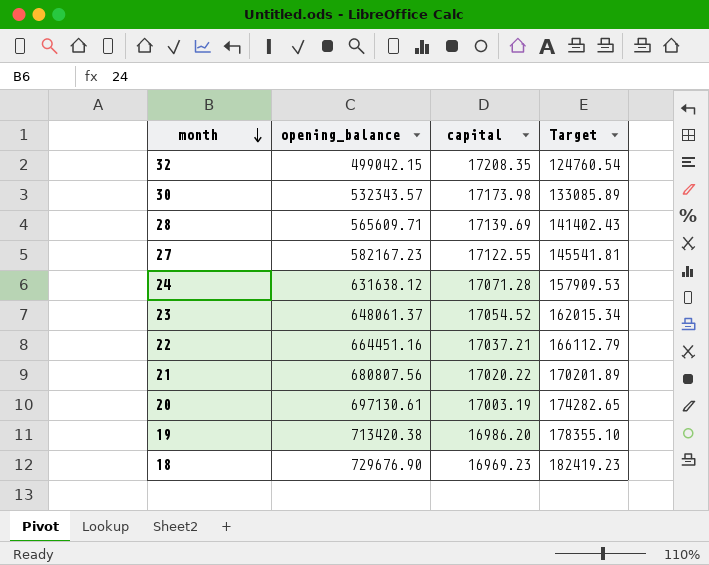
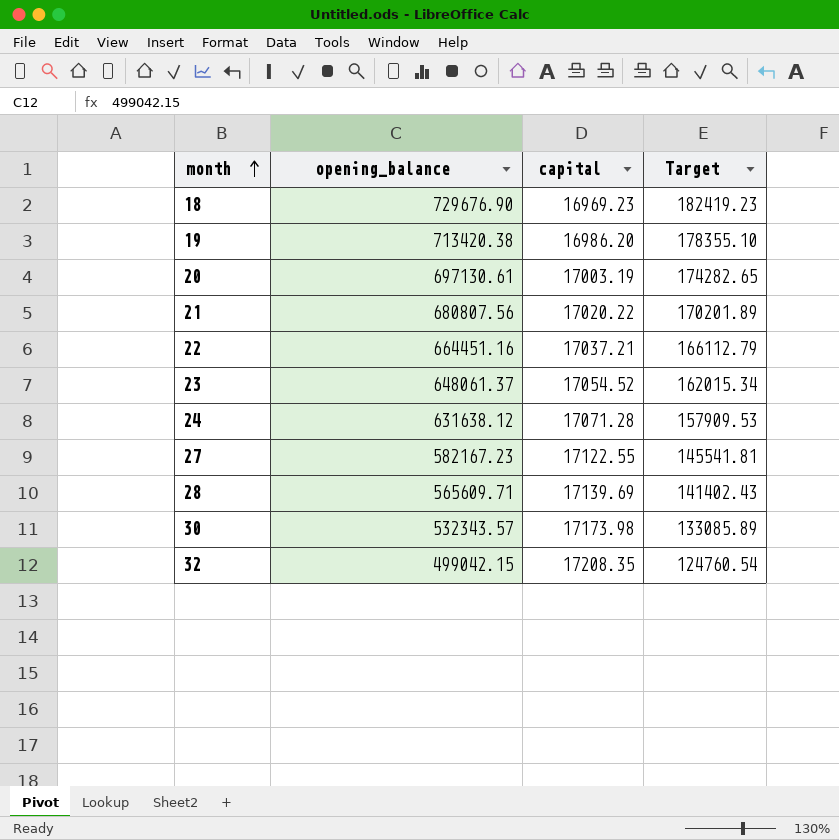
row order: month descending -> month ascending

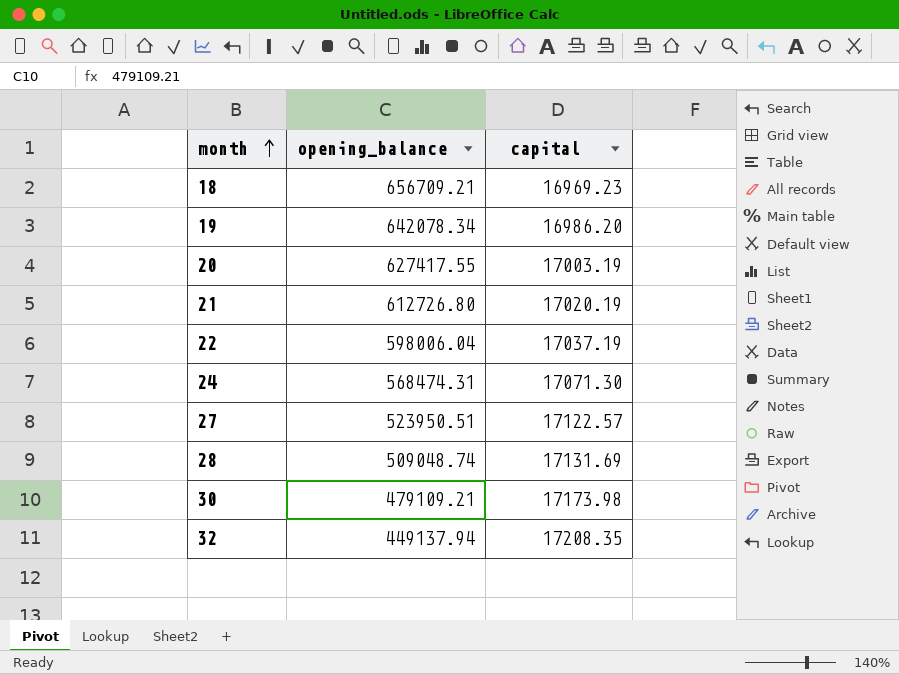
column Target | formula: [opening_balance] * 0.25 -> none
row 23: 648061.37 | 17054.52 | 162015.34 -> none
18 | opening_balance: 729676.90 -> 656709.21
19 | opening_balance: 713420.38 -> 642078.34
20 | opening_balance: 697130.61 -> 627417.55
21 | opening_balance: 680807.56 -> 612726.80
21 | capital: 17020.22 -> 17020.19
22 | opening_balance: 664451.16 -> 598006.04
22 | capital: 17037.21 -> 17037.19
24 | opening_balance: 631638.12 -> 568474.31
24 | capital: 17071.28 -> 17071.30
27 | opening_balance: 582167.23 -> 523950.51
27 | capital: 17122.55 -> 17122.57
28 | opening_balance: 565609.71 -> 509048.74
28 | capital: 17139.69 -> 17131.69
30 | opening_balance: 532343.57 -> 479109.21
32 | opening_balance: 499042.15 -> 449137.94

